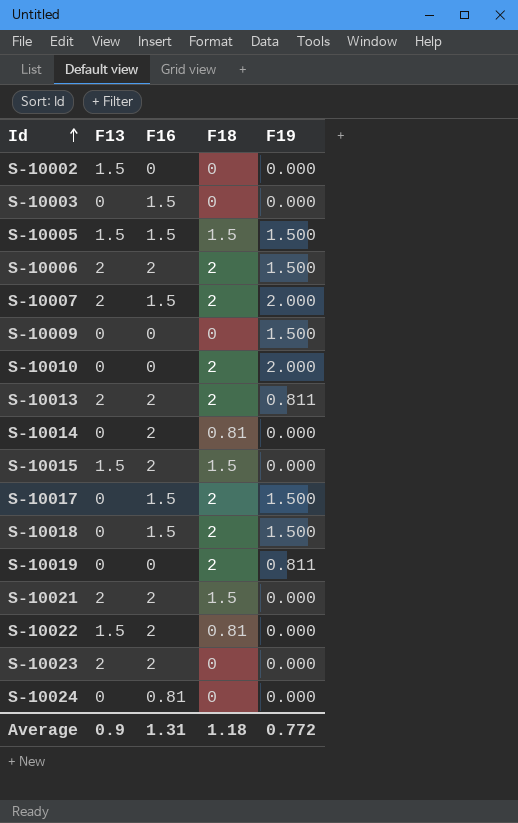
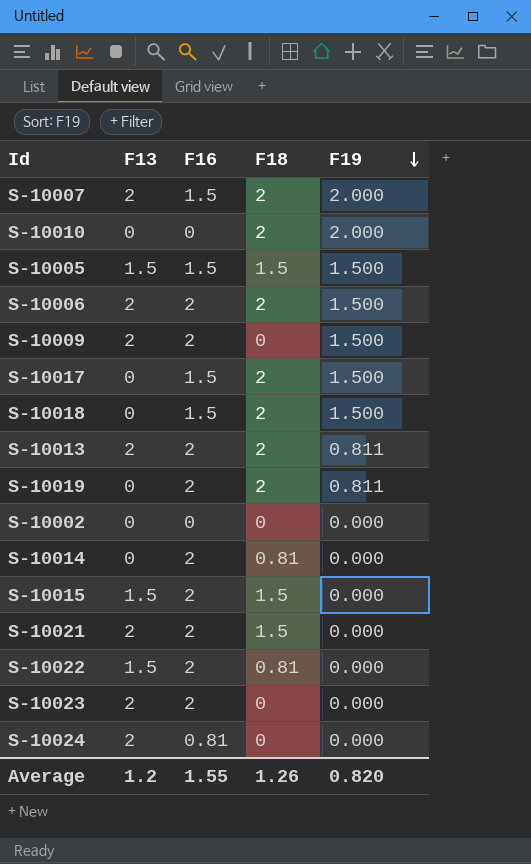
row order: Id ascending -> F19 descending
row S-10003: 0 | 1.5 | 0 | 0.000 -> none
S-10009 | F13: 0 -> 2
S-10009 | F16: 0 -> 2
S-10019 | F16: 0 -> 2
S-10002 | F13: 1.5 -> 0
S-10024 | F13: 0 -> 2
Average | F13: 0.9 -> 1.2
Average | F16: 1.31 -> 1.55
Average | F18: 1.18 -> 1.26
Average | F19: 0.772 -> 0.820

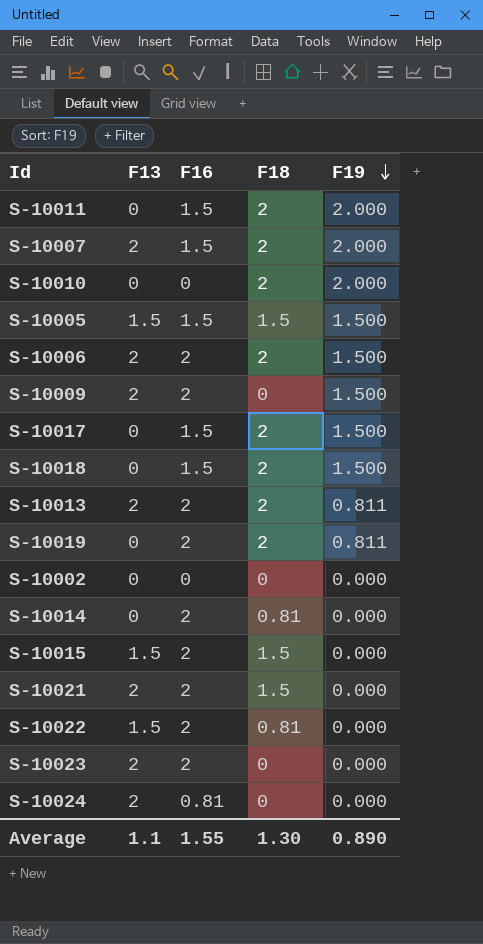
row S-10011: none -> 0 | 1.5 | 2 | 2.000
Average | F13: 1.2 -> 1.1
Average | F18: 1.26 -> 1.30
Average | F19: 0.820 -> 0.890

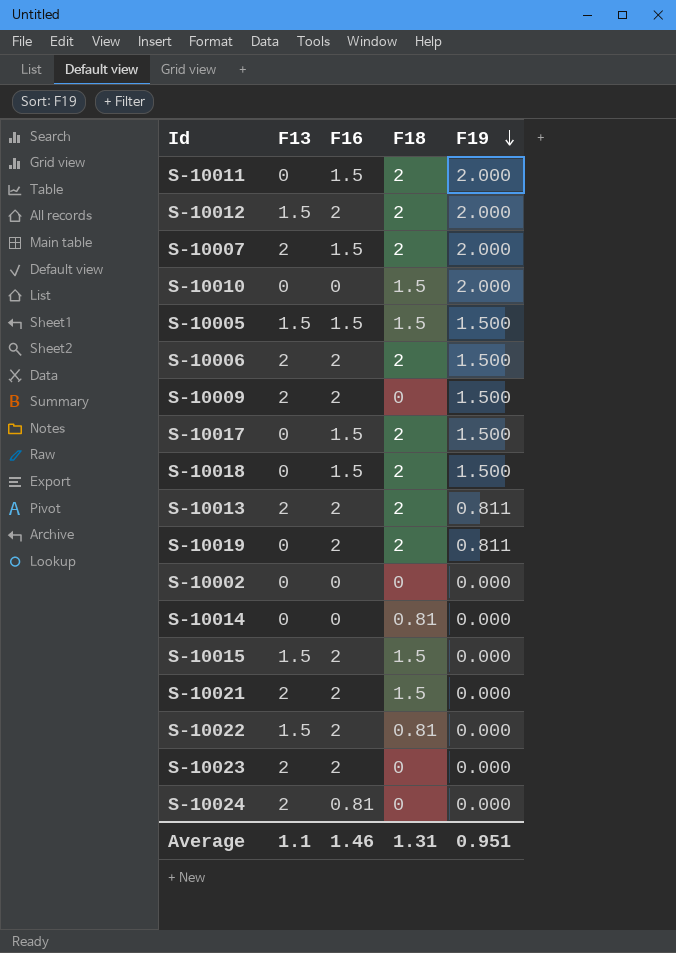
row S-10012: none -> 1.5 | 2 | 2 | 2.000
S-10010 | F18: 2 -> 1.5
S-10014 | F16: 2 -> 0
Average | F16: 1.55 -> 1.46
Average | F18: 1.30 -> 1.31
Average | F19: 0.890 -> 0.951

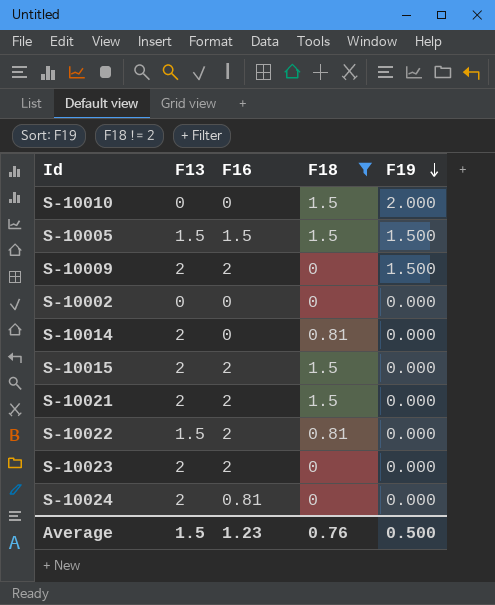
filter: none -> F18 != 2
S-10014 | F13: 0 -> 2
S-10015 | F13: 1.5 -> 2
Average | F13: 1.1 -> 1.5
Average | F16: 1.46 -> 1.23
Average | F18: 1.31 -> 0.76
Average | F19: 0.951 -> 0.500

